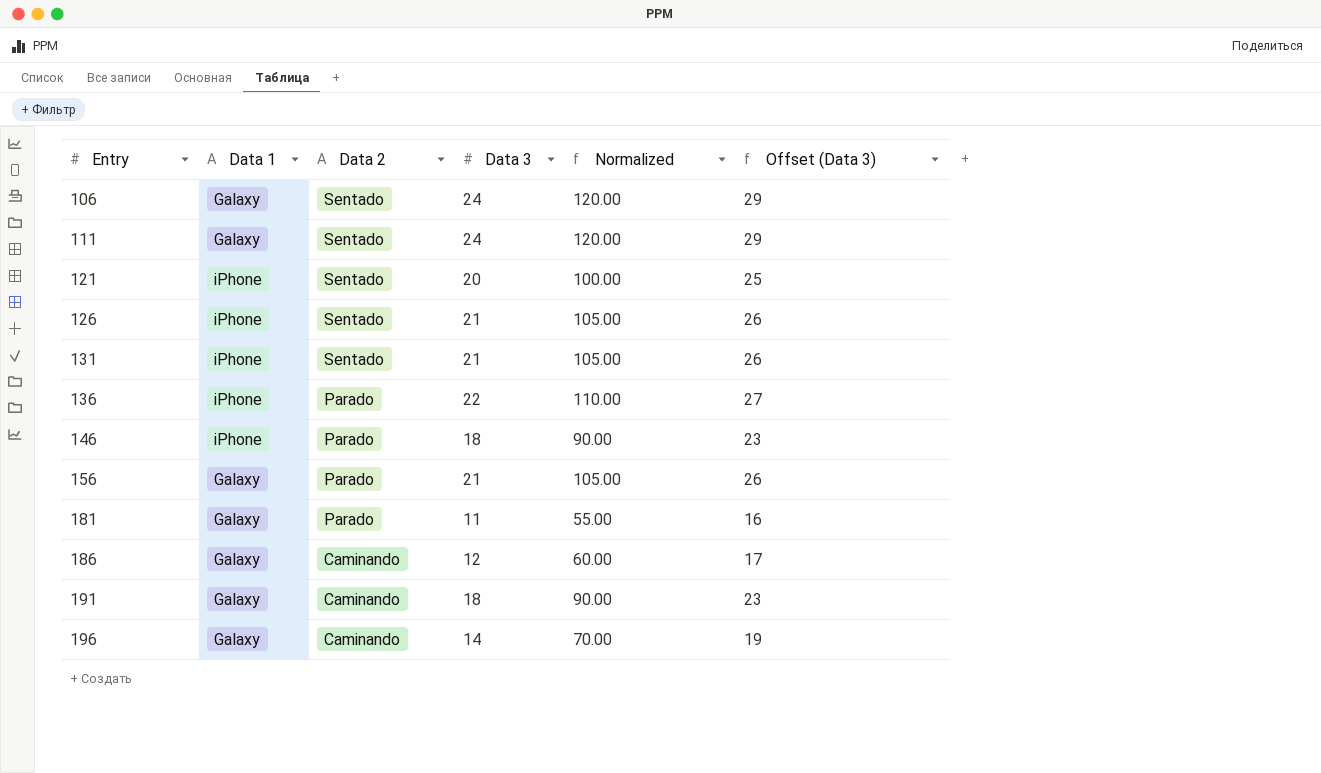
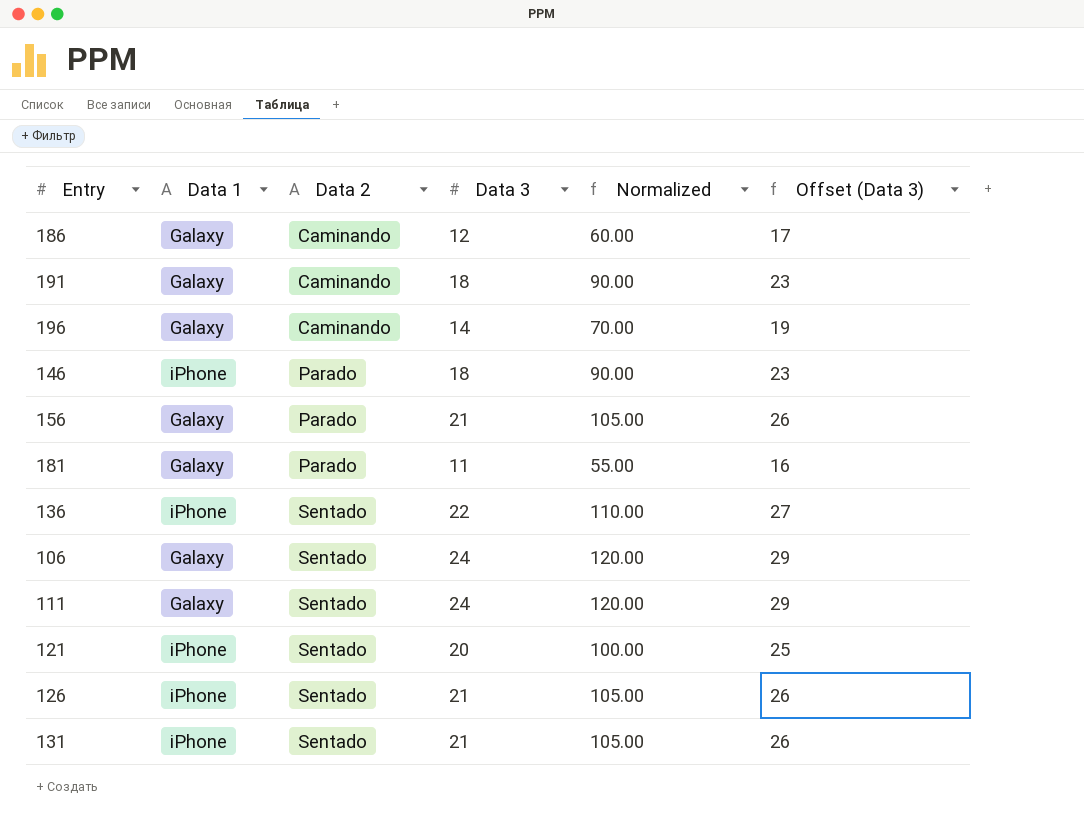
row order: Entry ascending -> Data 2 ascending
136 | Data 2: Parado -> Sentado

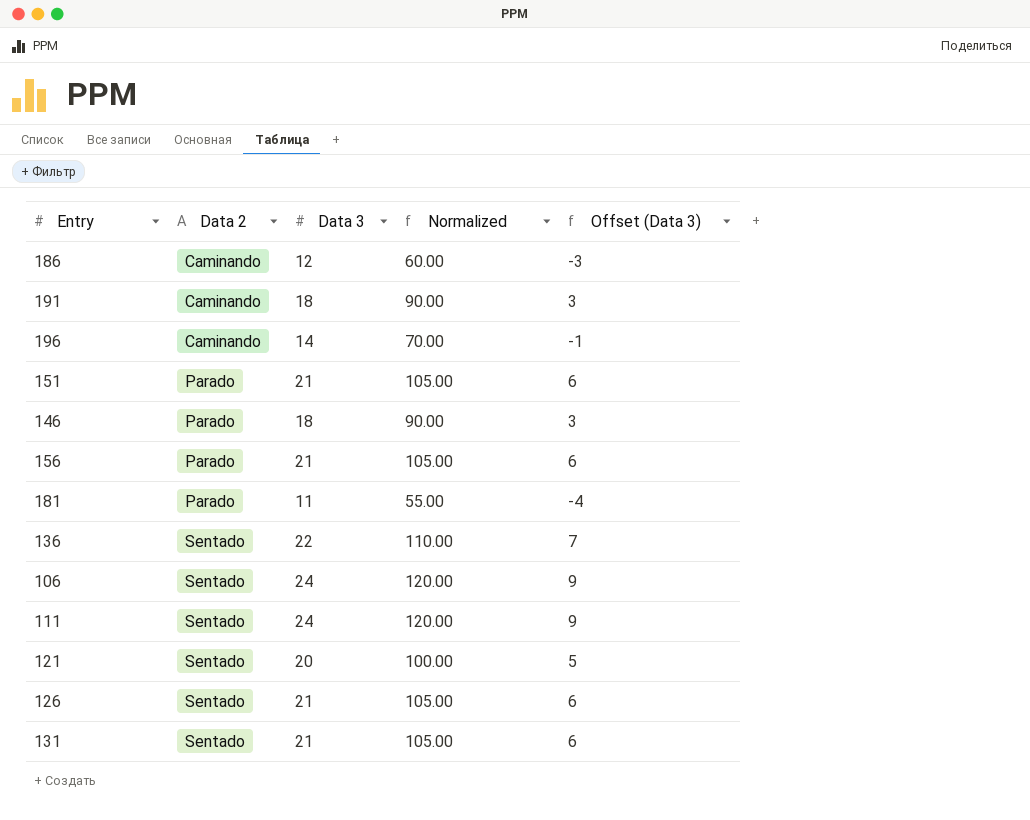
column Data 1 | position: 2 -> none
column Offset (Data 3) | formula: [Data 3] + 5 -> [Data 3] - 15
row 151: none -> Parado | 21 | 105.00 | 6

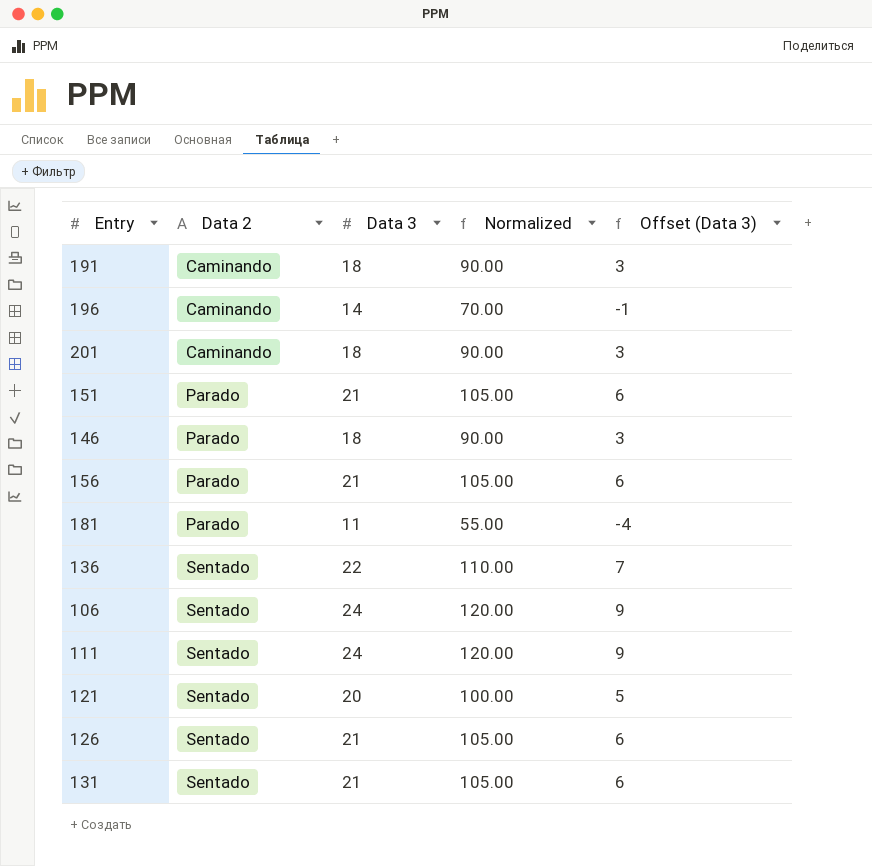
row 186: Caminando | 12 | 60.00 | -3 -> none
row 201: none -> Caminando | 18 | 90.00 | 3

